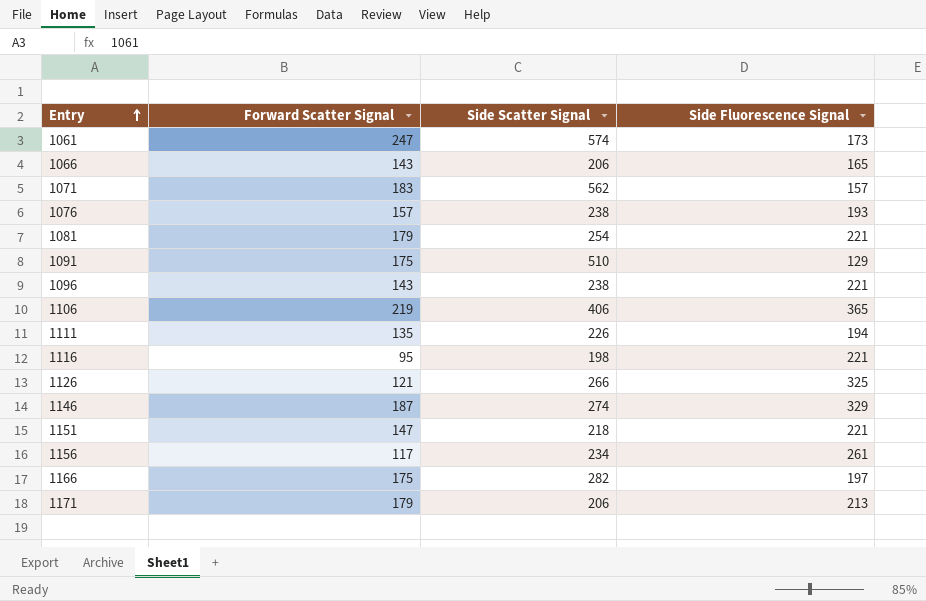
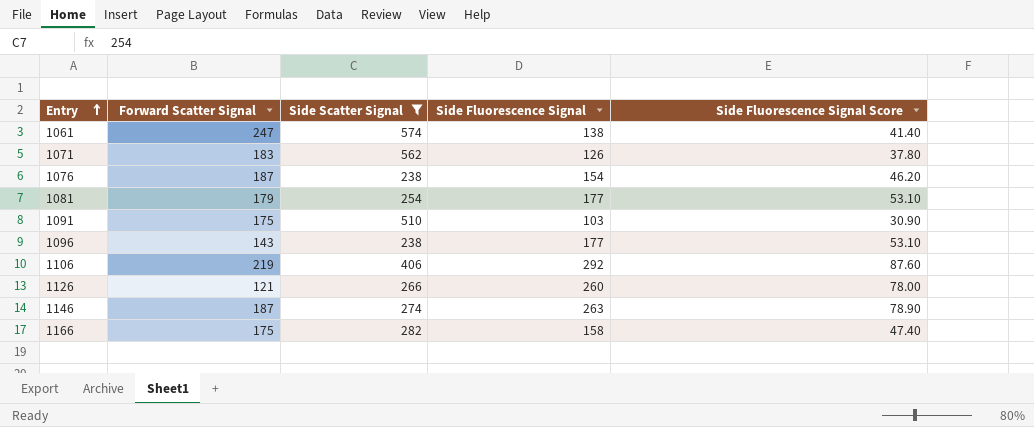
filter: none -> Side Scatter Signal >= 238
column Side Fluorescence Signal Score | formula: none -> [Side Fluorescence Signal] * 0.3
1061 | Side Fluorescence Signal: 173 -> 138
1071 | Side Fluorescence Signal: 157 -> 126
1076 | Forward Scatter Signal: 157 -> 187
1076 | Side Fluorescence Signal: 193 -> 154
1081 | Side Fluorescence Signal: 221 -> 177
1091 | Side Fluorescence Signal: 129 -> 103
1096 | Side Fluorescence Signal: 221 -> 177
1106 | Side Fluorescence Signal: 365 -> 292
1126 | Side Fluorescence Signal: 325 -> 260
1146 | Side Fluorescence Signal: 329 -> 263
1166 | Side Fluorescence Signal: 197 -> 158

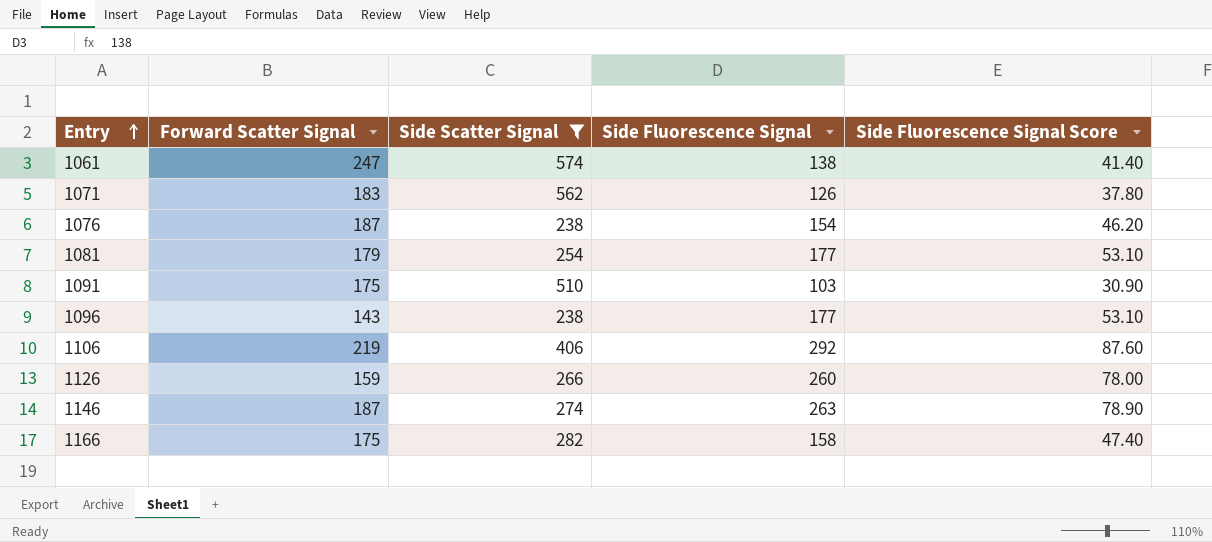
1126 | Forward Scatter Signal: 121 -> 159

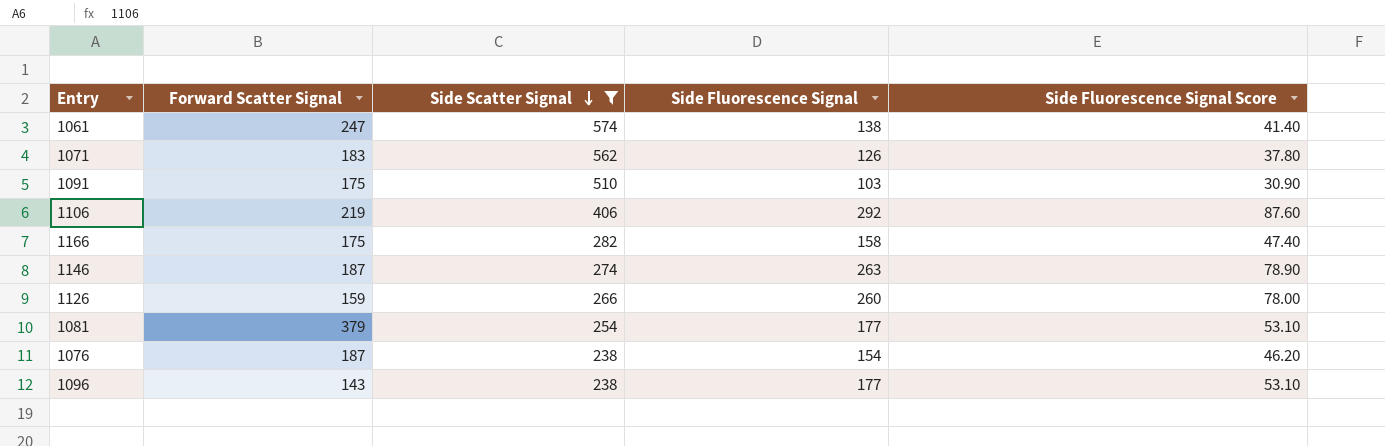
row order: Entry ascending -> Side Scatter Signal descending
1081 | Forward Scatter Signal: 179 -> 379

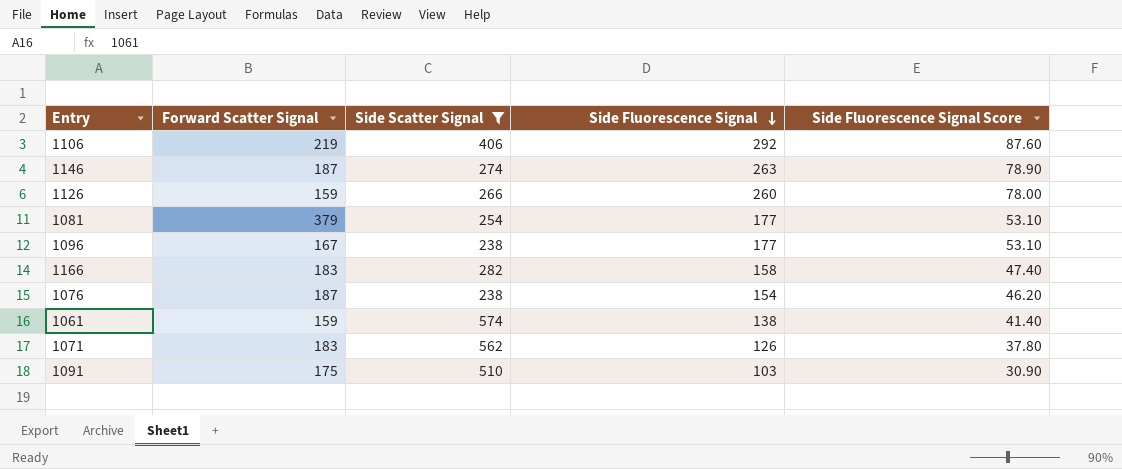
row order: Side Scatter Signal descending -> Side Fluorescence Signal descending
1096 | Forward Scatter Signal: 143 -> 167
1166 | Forward Scatter Signal: 175 -> 183
1061 | Forward Scatter Signal: 247 -> 159

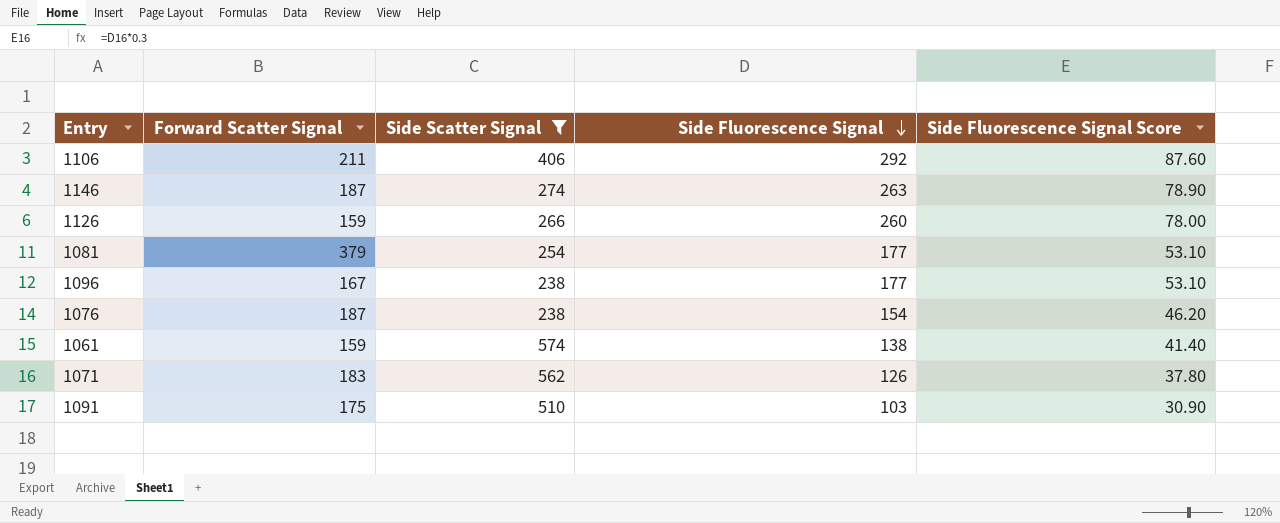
row 1166: 183 | 282 | 158 | 47.40 -> none
1106 | Forward Scatter Signal: 219 -> 211

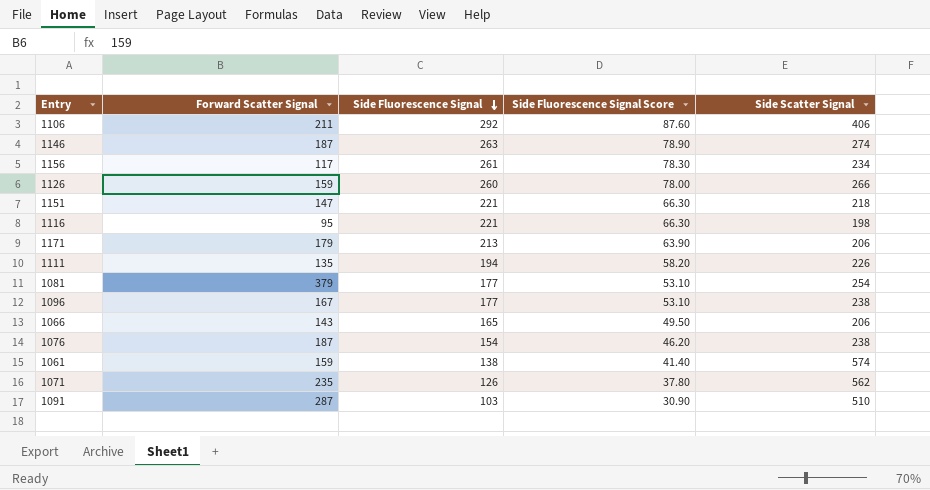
filter: Side Scatter Signal >= 238 -> none
column Side Scatter Signal | position: 3 -> 5
1071 | Forward Scatter Signal: 183 -> 235
1091 | Forward Scatter Signal: 175 -> 287

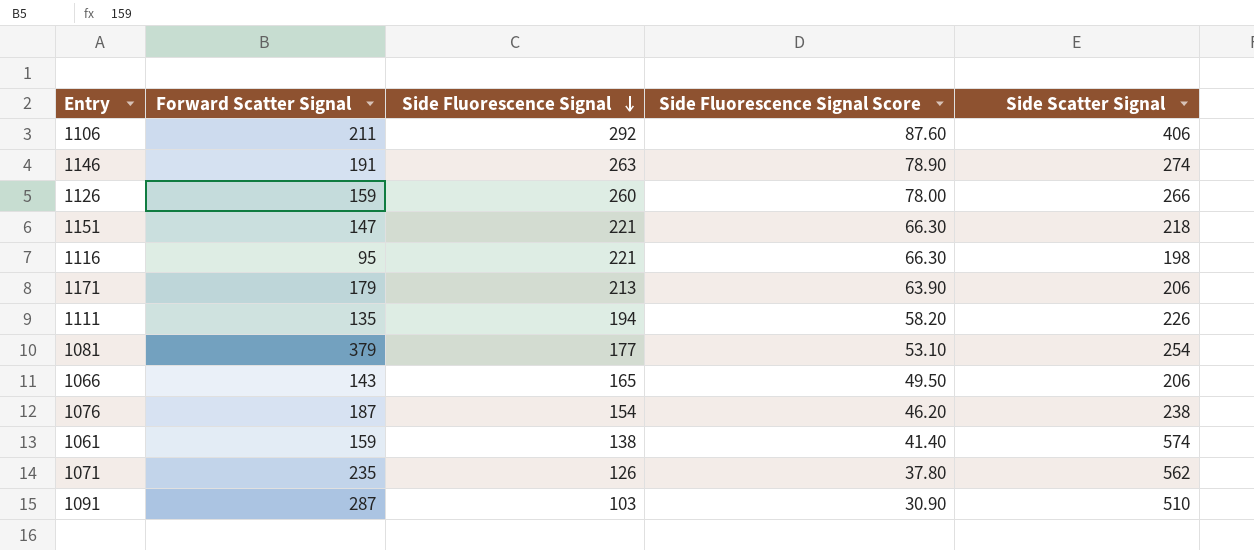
row 1156: 117 | 261 | 78.30 | 234 -> none
row 1096: 167 | 177 | 53.10 | 238 -> none
1146 | Forward Scatter Signal: 187 -> 191

